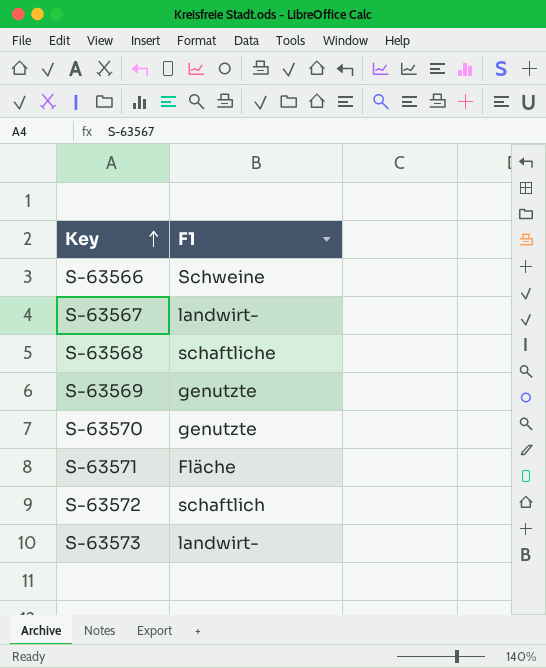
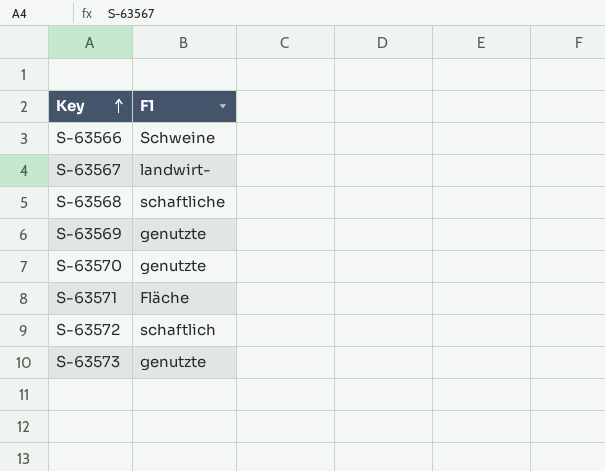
S-63573 | F1: landwirt- -> genutzte

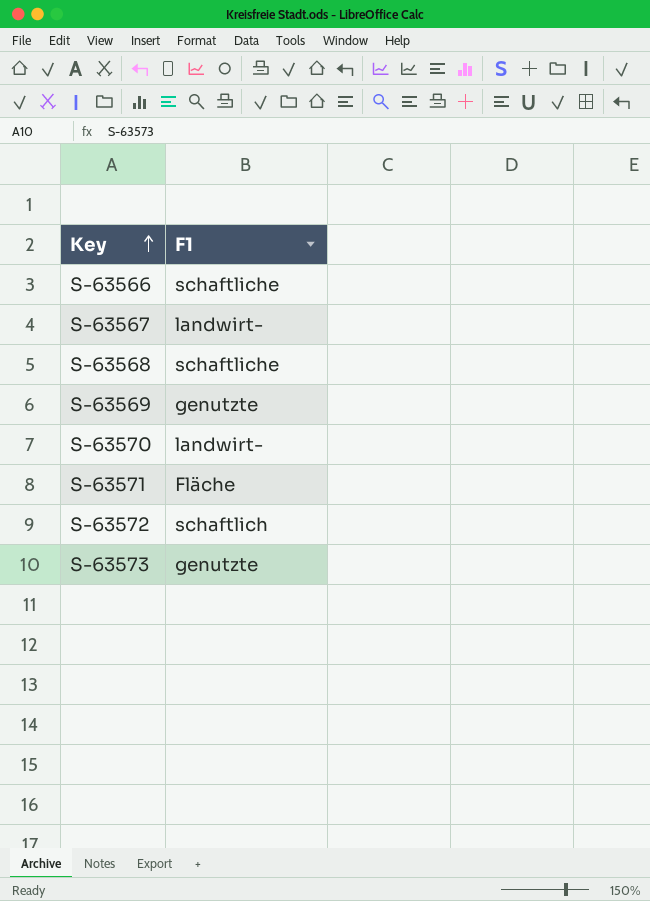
S-63566 | F1: Schweine -> schaftliche
S-63570 | F1: genutzte -> landwirt-

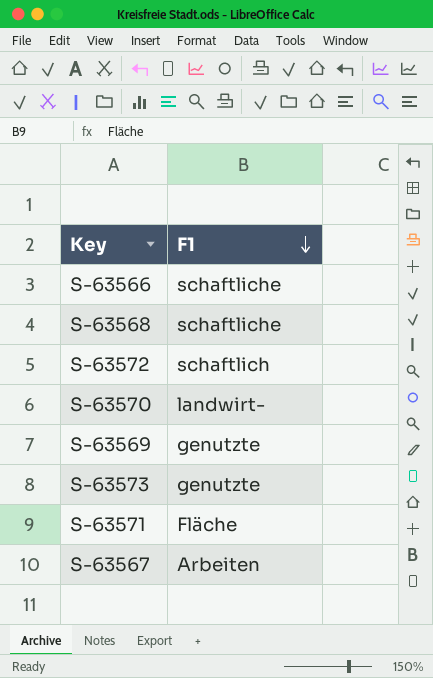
row order: Key ascending -> F1 descending
S-63567 | F1: landwirt- -> Arbeiten

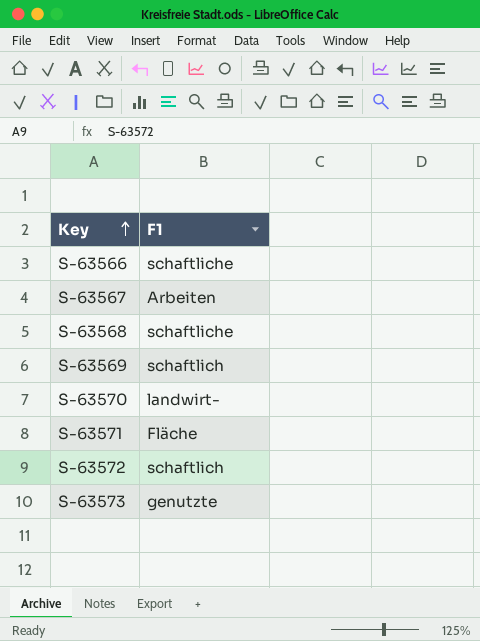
row order: F1 descending -> Key ascending
S-63569 | F1: genutzte -> schaftlich

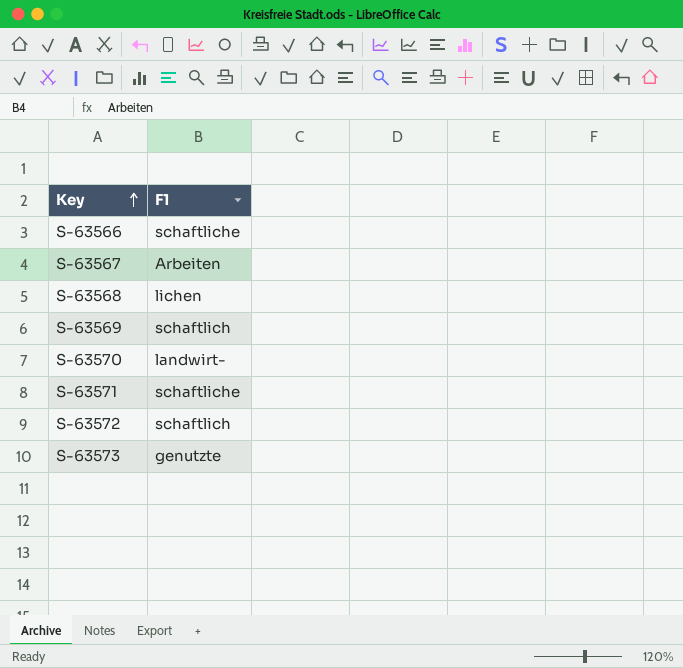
S-63568 | F1: schaftliche -> lichen
S-63571 | F1: Fläche -> schaftliche

